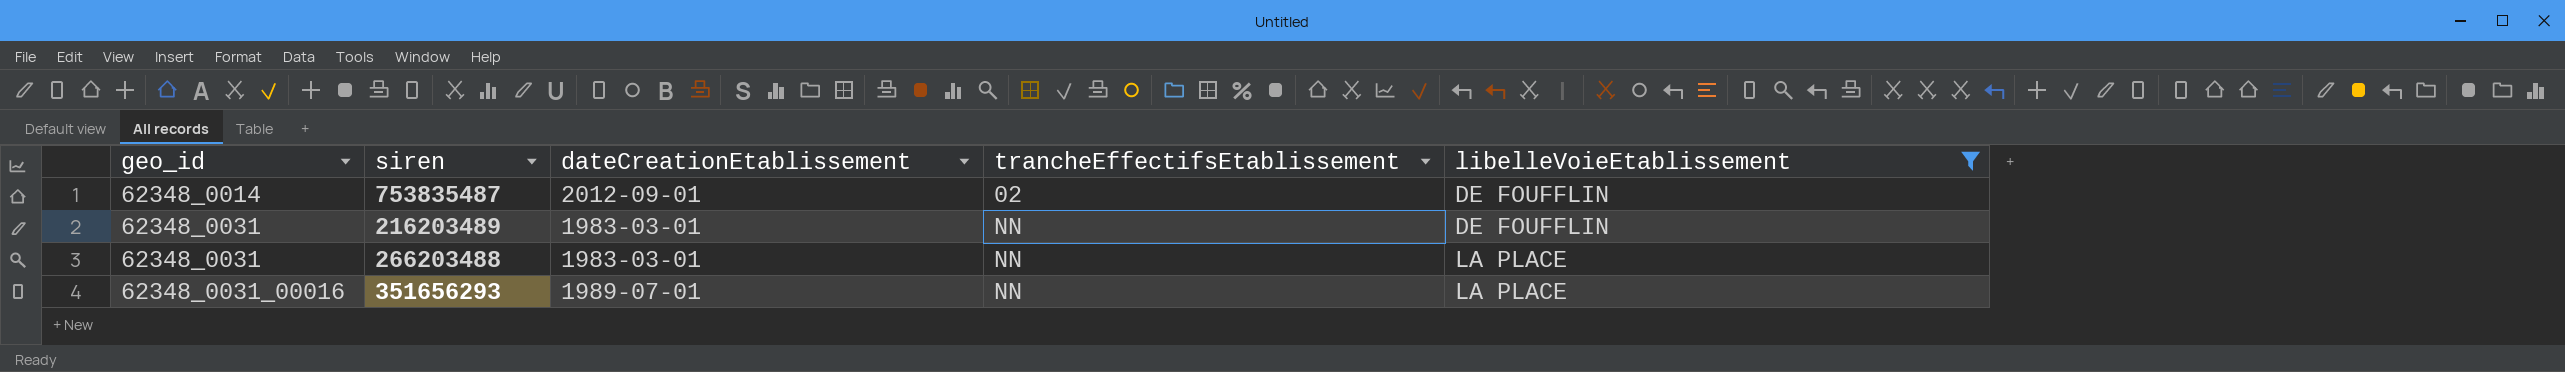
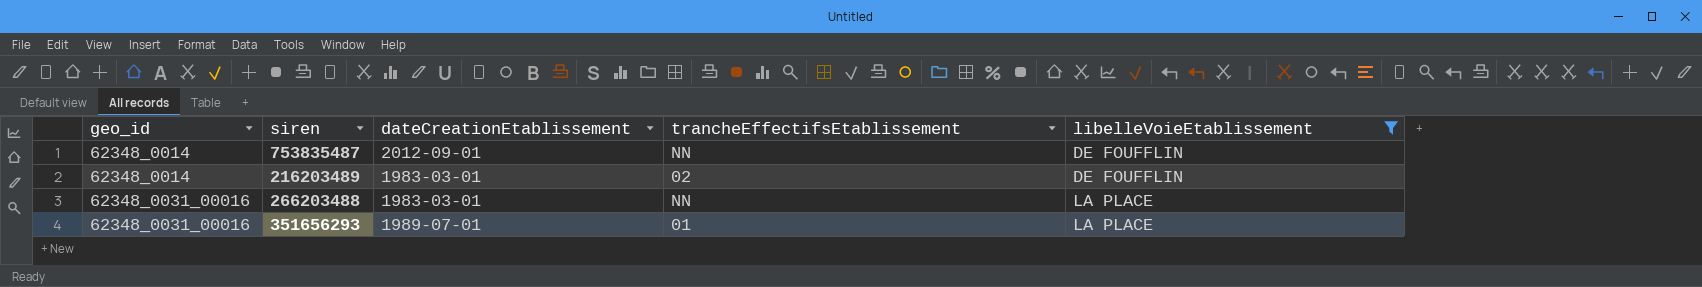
753835487 | trancheEffectifsEtablissement: 02 -> NN
216203489 | geo_id: 62348_0031 -> 62348_0014
216203489 | trancheEffectifsEtablissement: NN -> 02
266203488 | geo_id: 62348_0031 -> 62348_0031_00016
351656293 | trancheEffectifsEtablissement: NN -> 01

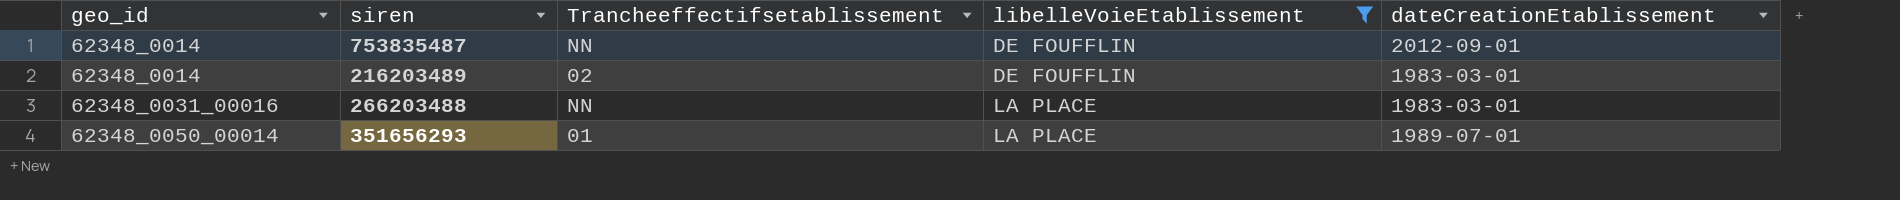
column name: trancheEffectifsEtablissement -> Trancheeffectifsetablissement
column dateCreationEtablissement | position: 3 -> 5
351656293 | geo_id: 62348_0031_00016 -> 62348_0050_00014

